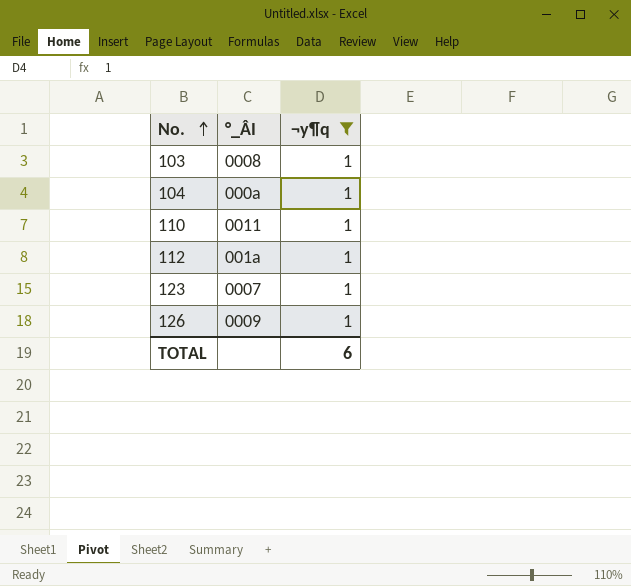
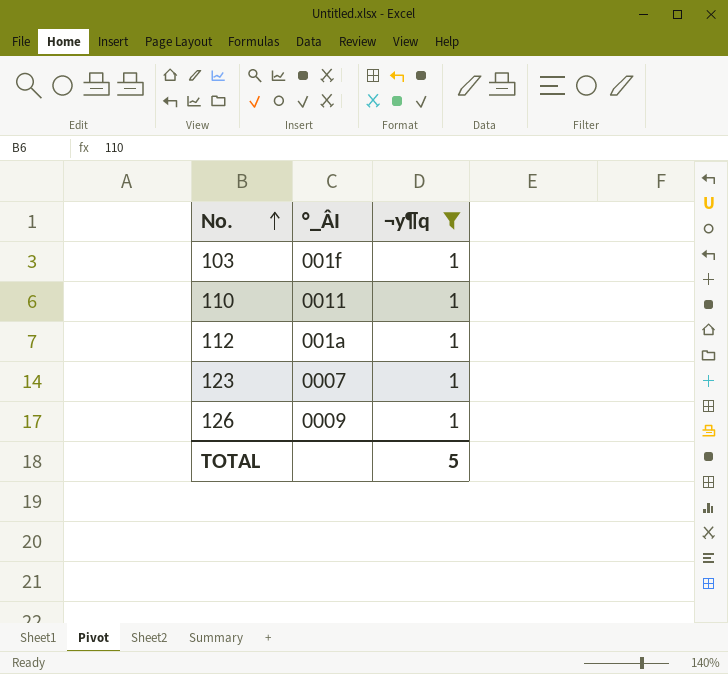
row 104: 000a | 1 -> none
103 | °_ÂI: 0008 -> 001f
TOTAL | ¬y¶q: 6 -> 5

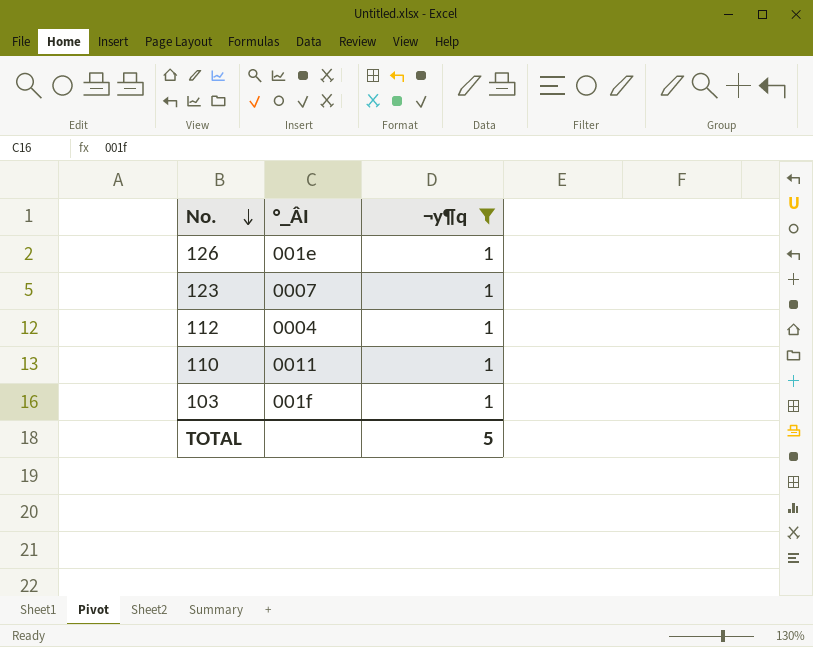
row order: No. ascending -> No. descending
126 | °_ÂI: 0009 -> 001e
112 | °_ÂI: 001a -> 0004

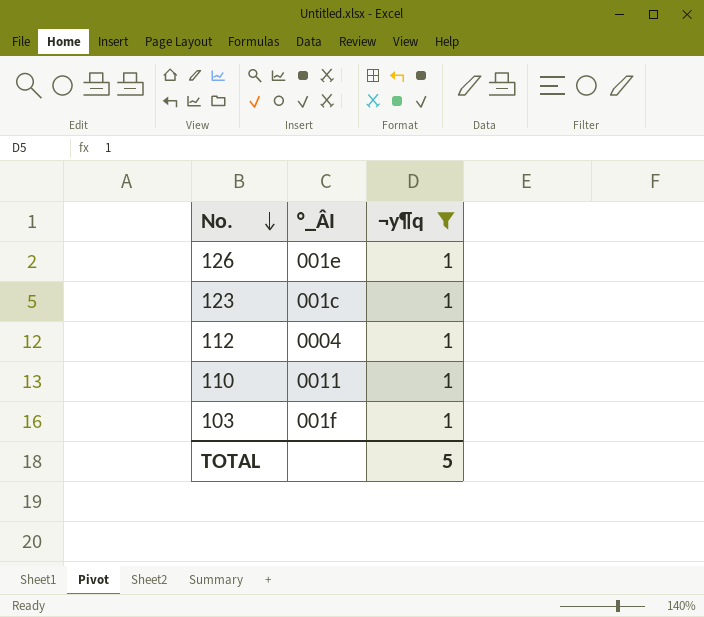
123 | °_ÂI: 0007 -> 001c

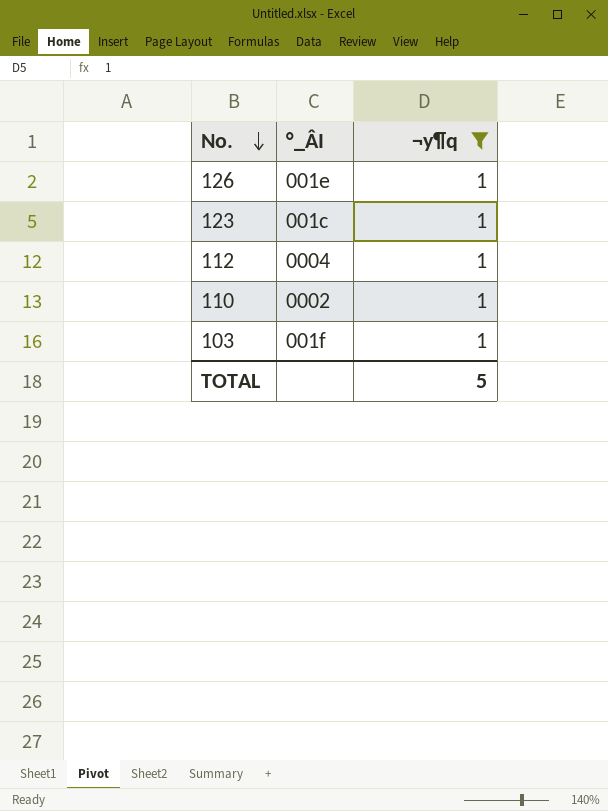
110 | °_ÂI: 0011 -> 0002

